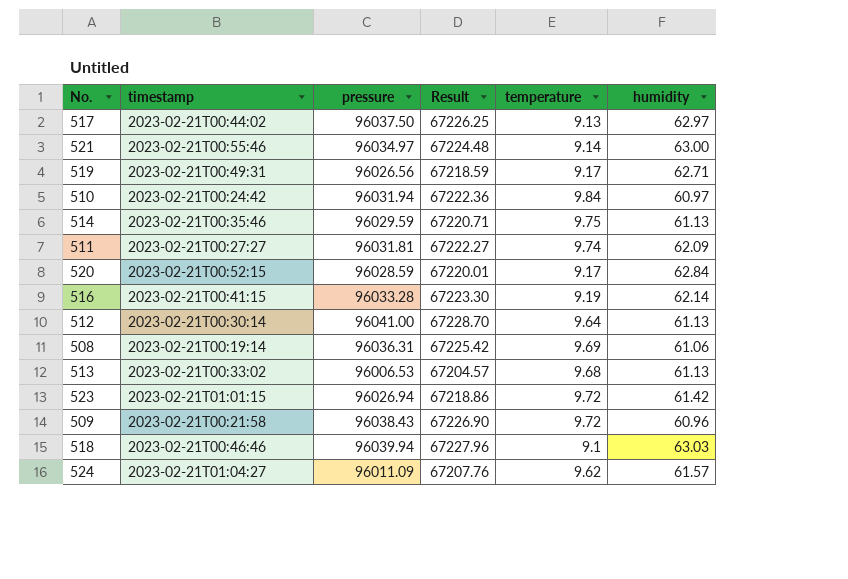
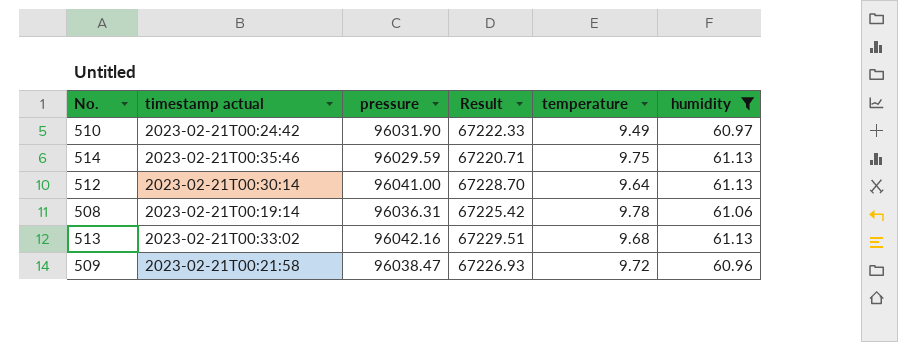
filter: none -> humidity <= 61.13
column name: timestamp -> timestamp actual
510 | pressure: 96031.94 -> 96031.90
510 | Result: 67222.36 -> 67222.33
510 | temperature: 9.84 -> 9.49
508 | temperature: 9.69 -> 9.78
513 | pressure: 96006.53 -> 96042.16
513 | Result: 67204.57 -> 67229.51
509 | pressure: 96038.43 -> 96038.47
509 | Result: 67226.90 -> 67226.93

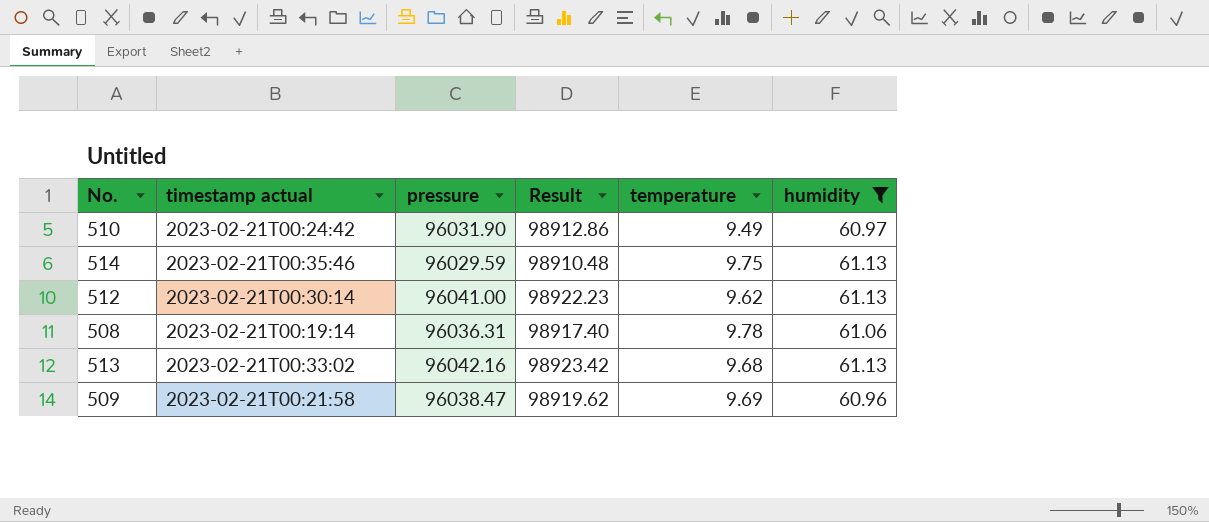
column Result | formula: [pressure] * 0.7 -> [pressure] * 1.03
512 | temperature: 9.64 -> 9.62
509 | temperature: 9.72 -> 9.69

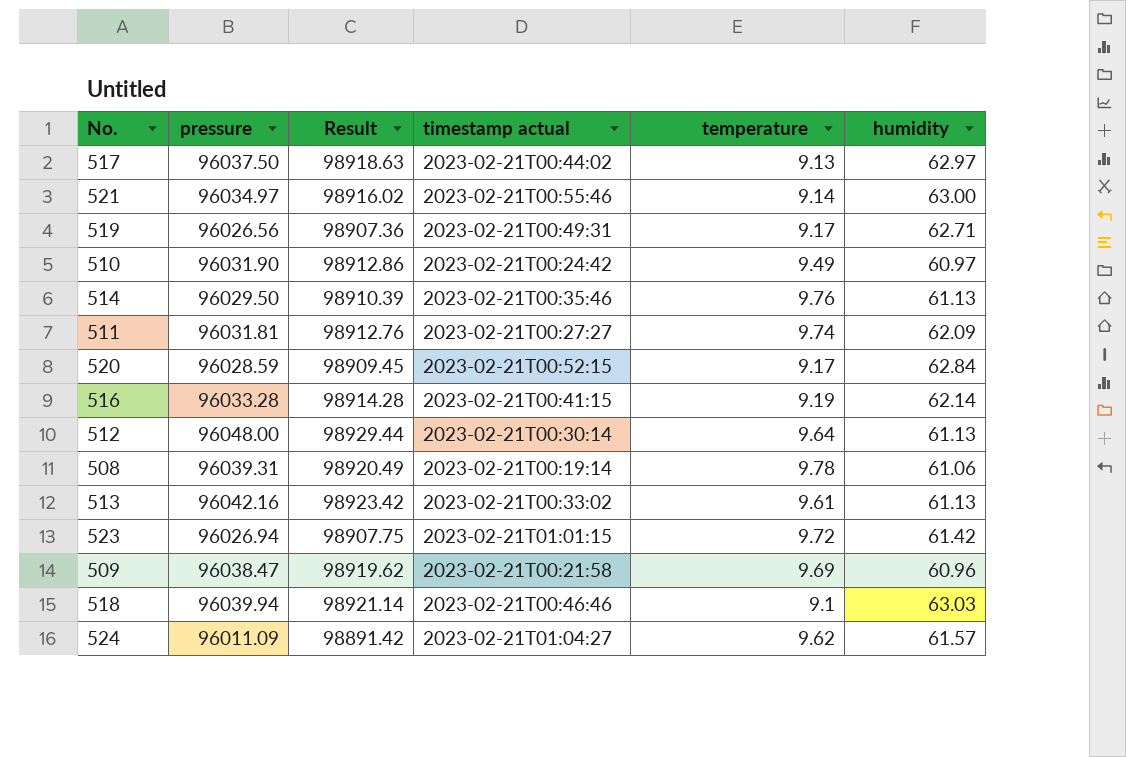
filter: humidity <= 61.13 -> none
column timestamp actual | position: 2 -> 4
514 | pressure: 96029.59 -> 96029.50
514 | Result: 98910.48 -> 98910.39
514 | temperature: 9.75 -> 9.76
512 | pressure: 96041.00 -> 96048.00
512 | Result: 98922.23 -> 98929.44
512 | temperature: 9.62 -> 9.64
508 | pressure: 96036.31 -> 96039.31
508 | Result: 98917.40 -> 98920.49
513 | temperature: 9.68 -> 9.61

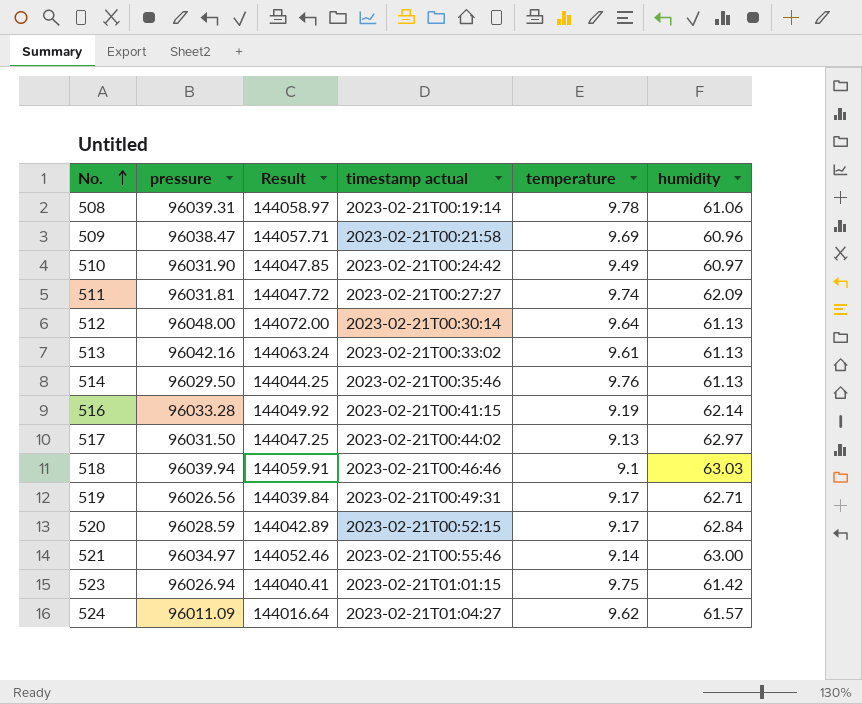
row order: none -> No. ascending
column Result | formula: [pressure] * 1.03 -> [pressure] * 1.5
517 | pressure: 96037.50 -> 96031.50
523 | temperature: 9.72 -> 9.75

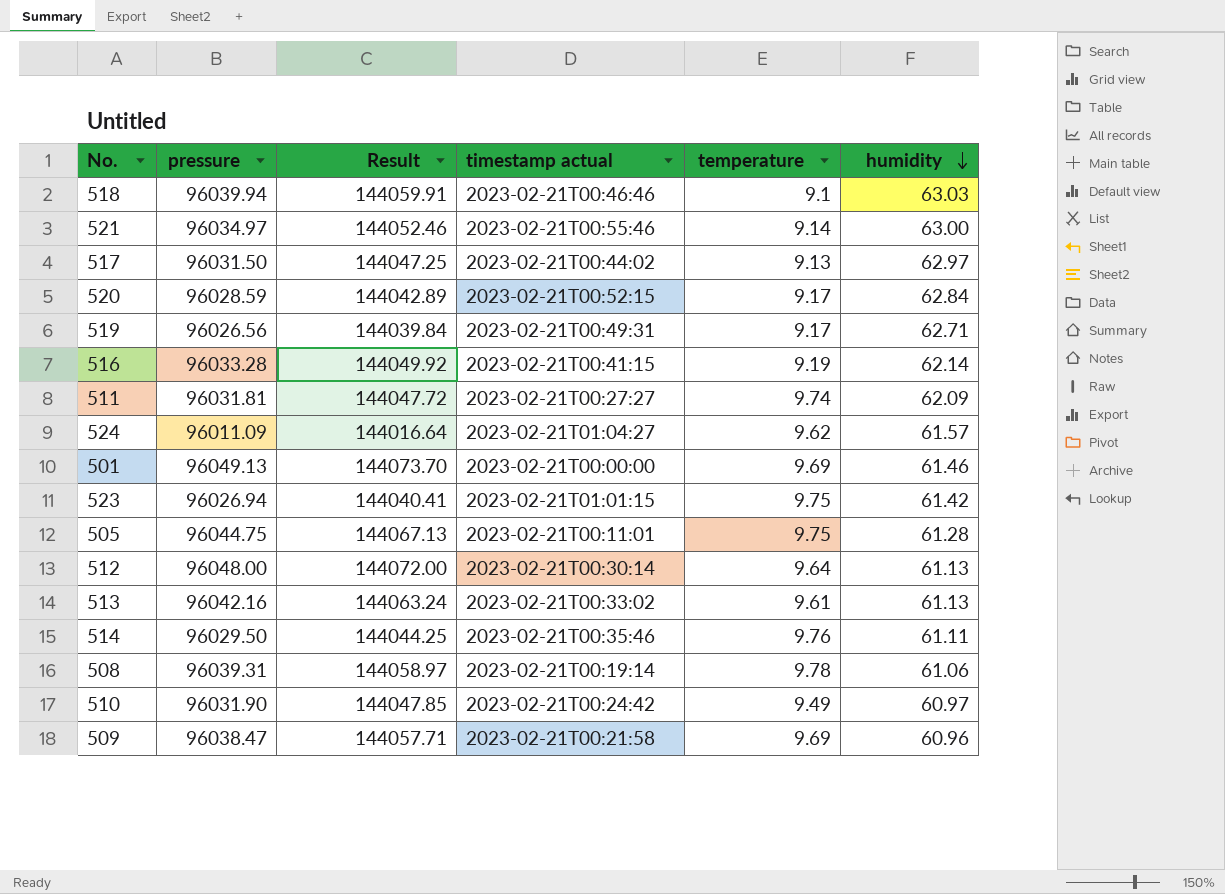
row order: No. ascending -> humidity descending
row 501: none -> 96049.13 | 144073.70 | 2023-02-21T00:00:00 | 9.69 | 61.46
row 505: none -> 96044.75 | 144067.13 | 2023-02-21T00:11:01 | 9.75 | 61.28
514 | humidity: 61.13 -> 61.11

